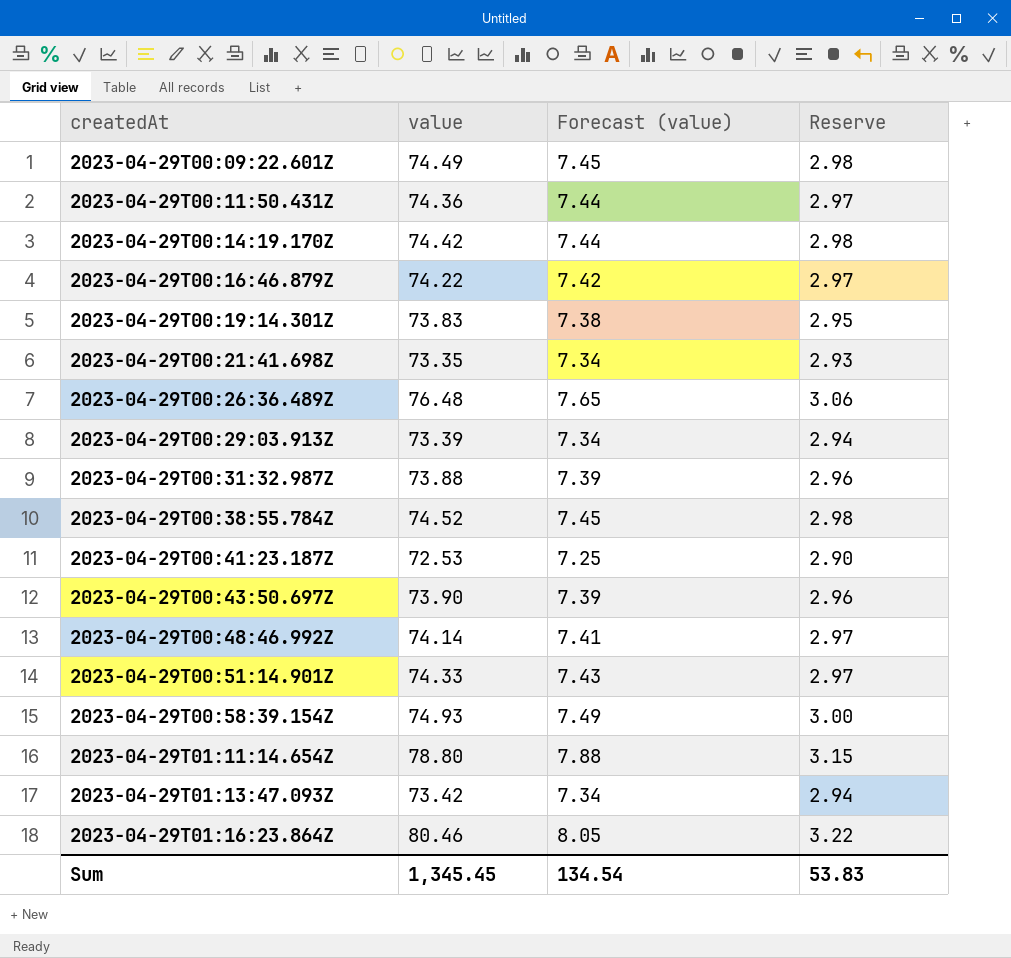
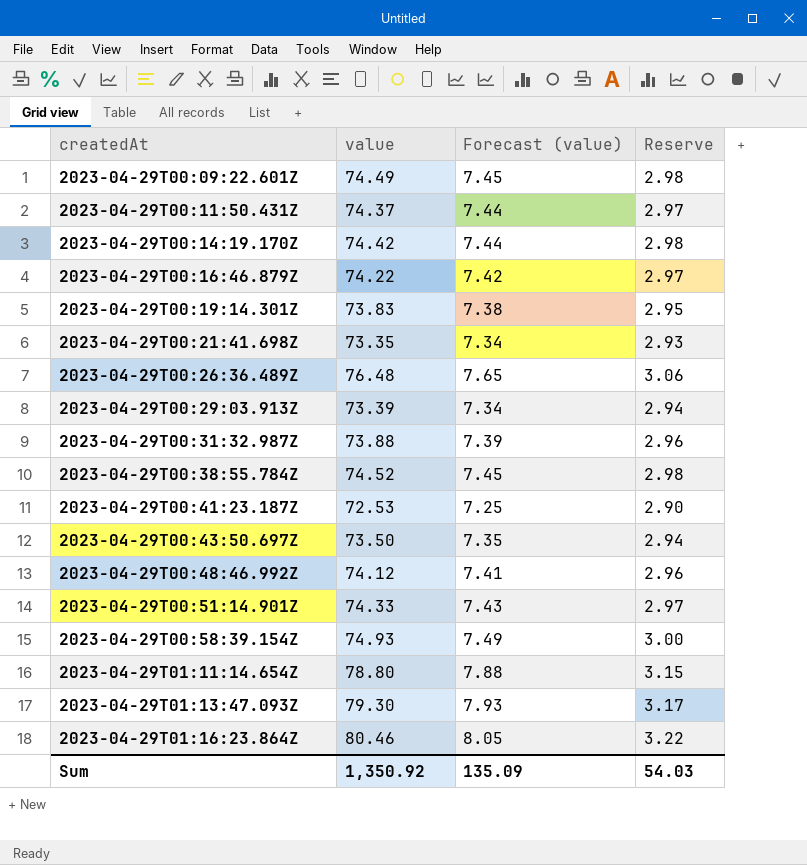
2023-04-29T00:11:50.431Z | value: 74.36 -> 74.37
2023-04-29T00:43:50.697Z | value: 73.90 -> 73.50
2023-04-29T00:43:50.697Z | Forecast (value): 7.39 -> 7.35
2023-04-29T00:43:50.697Z | Reserve: 2.96 -> 2.94
2023-04-29T00:48:46.992Z | value: 74.14 -> 74.12
2023-04-29T00:48:46.992Z | Reserve: 2.97 -> 2.96
2023-04-29T01:13:47.093Z | value: 73.42 -> 79.30
2023-04-29T01:13:47.093Z | Forecast (value): 7.34 -> 7.93
2023-04-29T01:13:47.093Z | Reserve: 2.94 -> 3.17
Sum | value: 1,345.45 -> 1,350.92
Sum | Forecast (value): 134.54 -> 135.09
Sum | Reserve: 53.83 -> 54.03

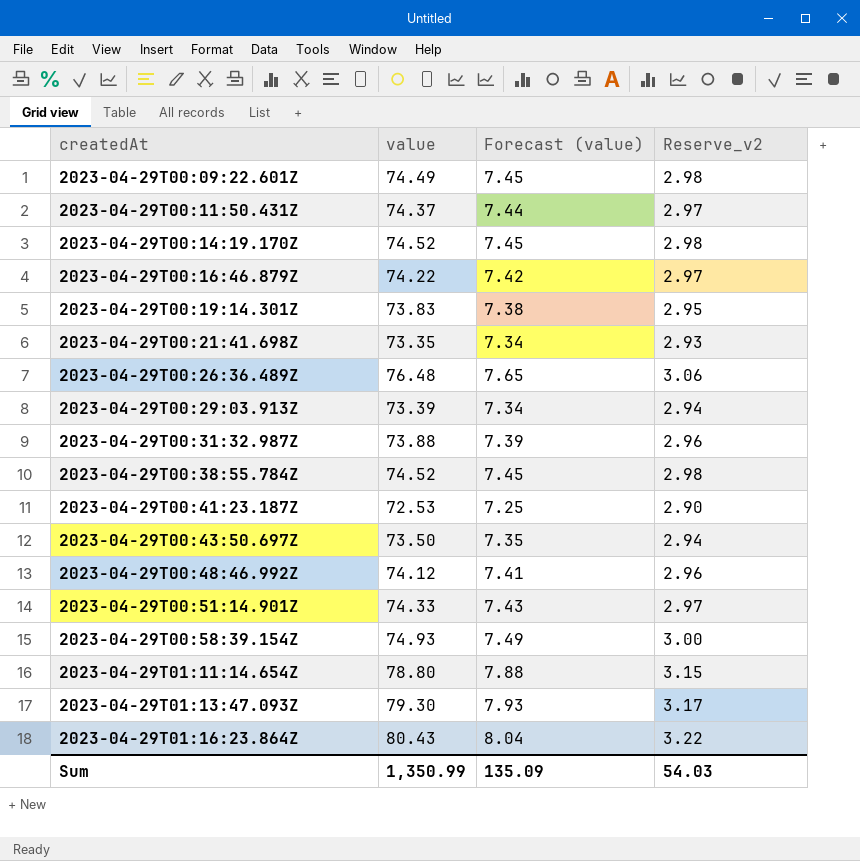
column name: Reserve -> Reserve_v2
2023-04-29T00:14:19.170Z | value: 74.42 -> 74.52
2023-04-29T00:14:19.170Z | Forecast (value): 7.44 -> 7.45
2023-04-29T01:16:23.864Z | value: 80.46 -> 80.43
2023-04-29T01:16:23.864Z | Forecast (value): 8.05 -> 8.04
Sum | value: 1,350.92 -> 1,350.99

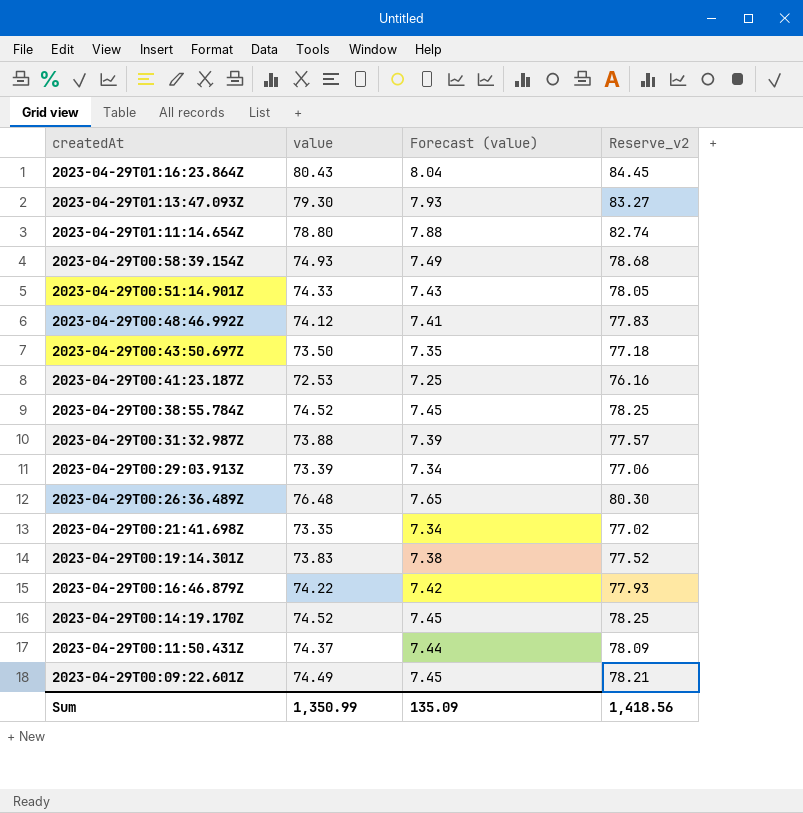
row order: createdAt ascending -> createdAt descending
column Reserve_v2 | formula: [value] * 0.04 -> [value] * 1.05
Sum | Reserve_v2: 54.03 -> 1,418.56

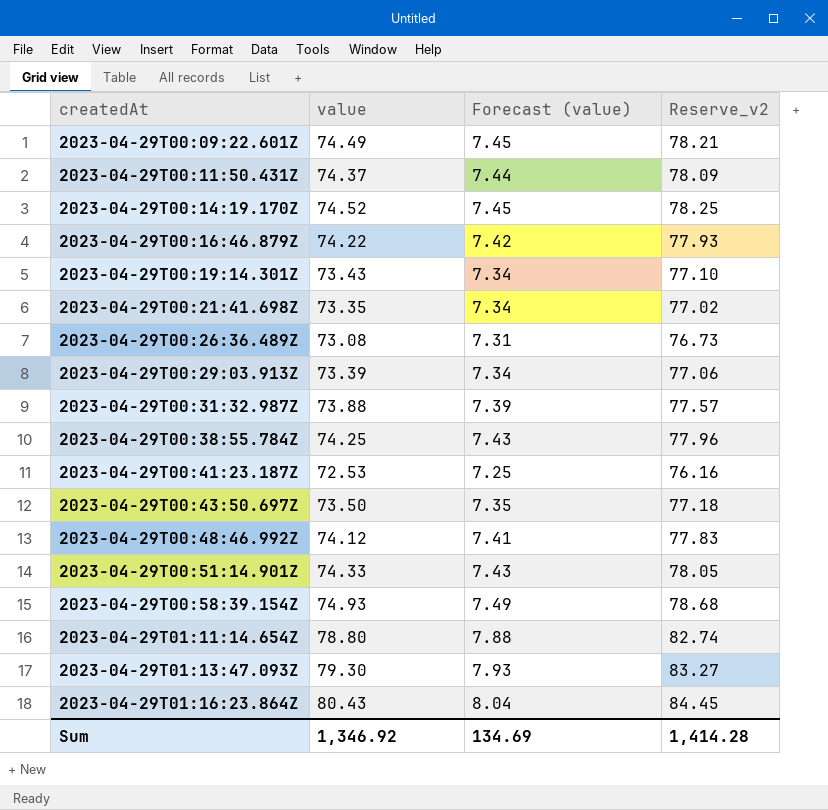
row order: createdAt descending -> createdAt ascending
2023-04-29T00:19:14.301Z | value: 73.83 -> 73.43
2023-04-29T00:19:14.301Z | Forecast (value): 7.38 -> 7.34
2023-04-29T00:19:14.301Z | Reserve_v2: 77.52 -> 77.10
2023-04-29T00:26:36.489Z | value: 76.48 -> 73.08
2023-04-29T00:26:36.489Z | Forecast (value): 7.65 -> 7.31
2023-04-29T00:26:36.489Z | Reserve_v2: 80.30 -> 76.73
2023-04-29T00:38:55.784Z | value: 74.52 -> 74.25
2023-04-29T00:38:55.784Z | Forecast (value): 7.45 -> 7.43
2023-04-29T00:38:55.784Z | Reserve_v2: 78.25 -> 77.96
Sum | value: 1,350.99 -> 1,346.92
Sum | Forecast (value): 135.09 -> 134.69
Sum | Reserve_v2: 1,418.56 -> 1,414.28

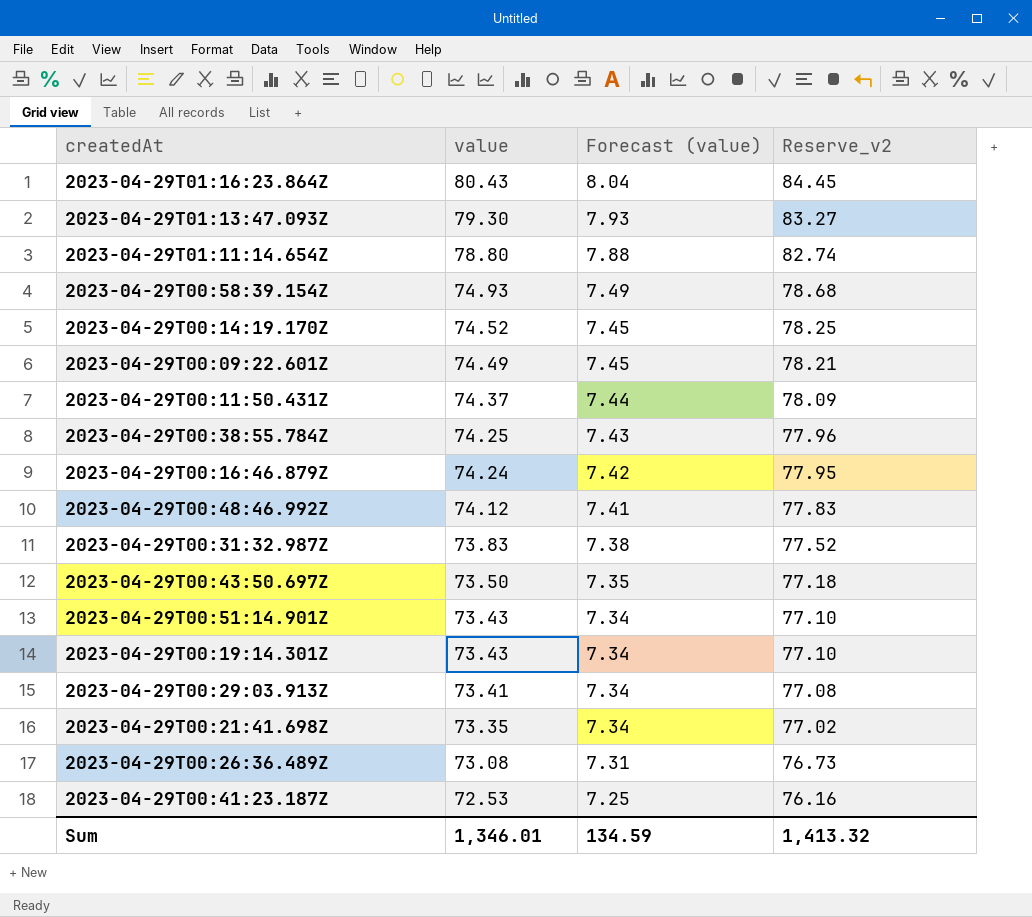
row order: createdAt ascending -> value descending
2023-04-29T00:16:46.879Z | value: 74.22 -> 74.24
2023-04-29T00:16:46.879Z | Reserve_v2: 77.93 -> 77.95
2023-04-29T00:31:32.987Z | value: 73.88 -> 73.83
2023-04-29T00:31:32.987Z | Forecast (value): 7.39 -> 7.38
2023-04-29T00:31:32.987Z | Reserve_v2: 77.57 -> 77.52
2023-04-29T00:51:14.901Z | value: 74.33 -> 73.43
2023-04-29T00:51:14.901Z | Forecast (value): 7.43 -> 7.34
2023-04-29T00:51:14.901Z | Reserve_v2: 78.05 -> 77.10
2023-04-29T00:29:03.913Z | value: 73.39 -> 73.41
2023-04-29T00:29:03.913Z | Reserve_v2: 77.06 -> 77.08
Sum | value: 1,346.92 -> 1,346.01
Sum | Forecast (value): 134.69 -> 134.59
Sum | Reserve_v2: 1,414.28 -> 1,413.32

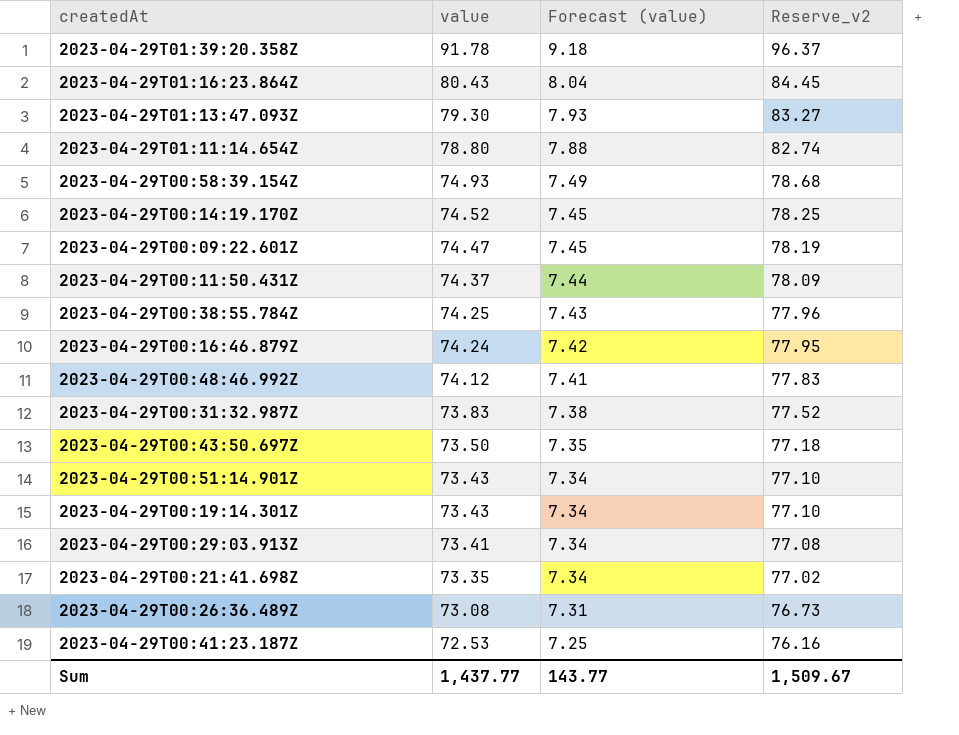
row 2023-04-29T01:39:20.358Z: none -> 91.78 | 9.18 | 96.37
2023-04-29T00:09:22.601Z | value: 74.49 -> 74.47
2023-04-29T00:09:22.601Z | Reserve_v2: 78.21 -> 78.19
Sum | value: 1,346.01 -> 1,437.77
Sum | Forecast (value): 134.59 -> 143.77
Sum | Reserve_v2: 1,413.32 -> 1,509.67

